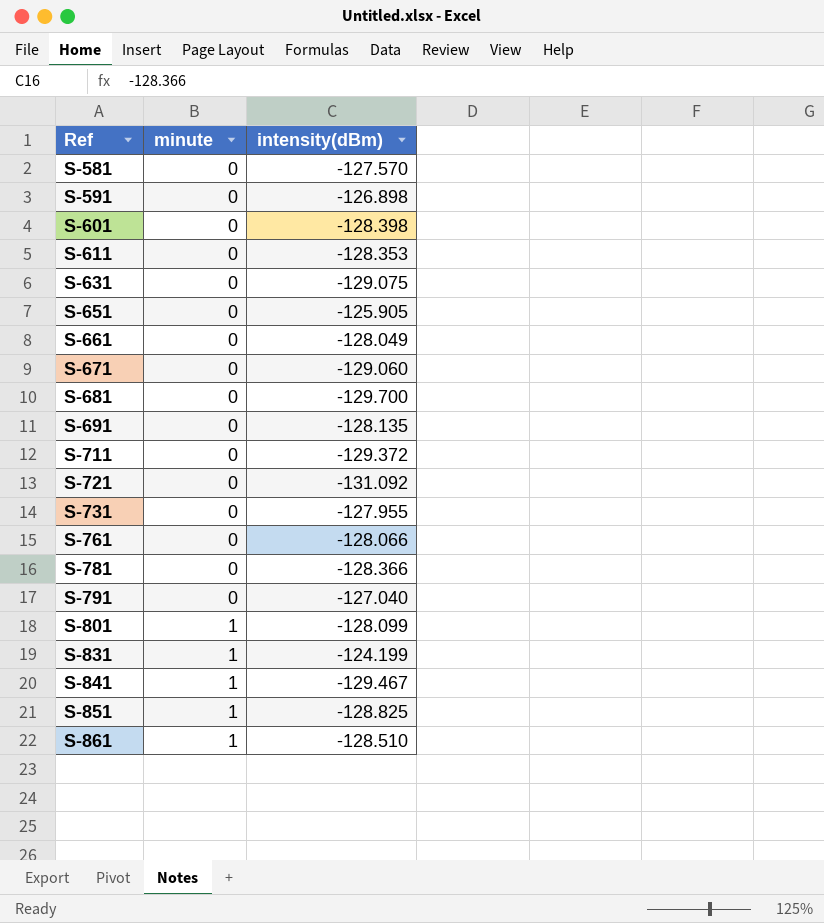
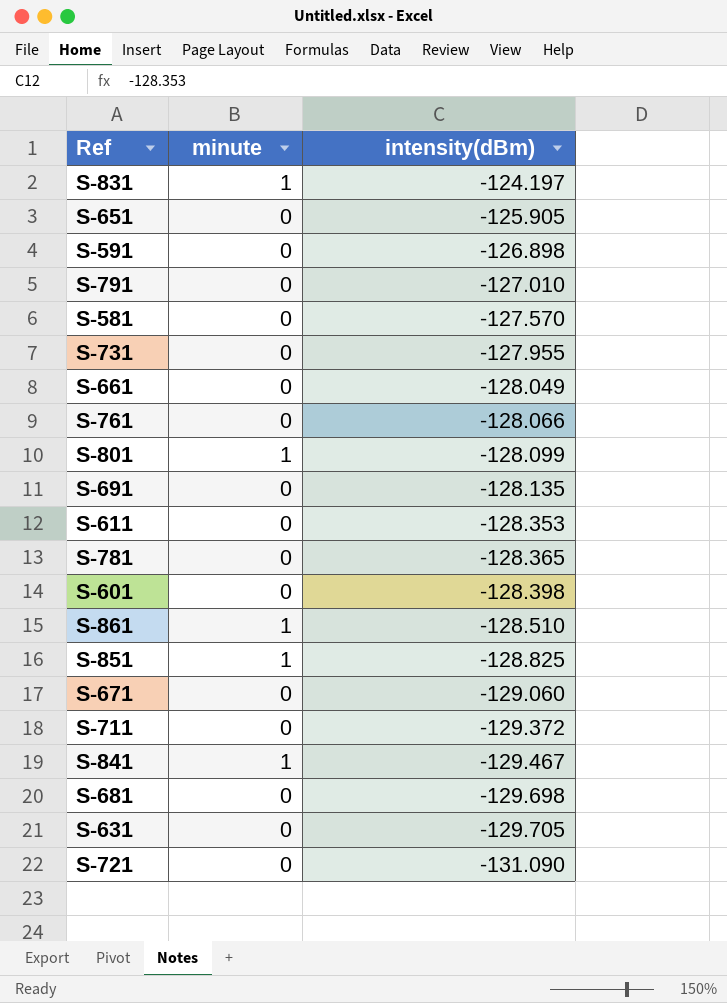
row order: Ref ascending -> intensity(dBm) descending
S-831 | intensity(dBm): -124.199 -> -124.197
S-791 | intensity(dBm): -127.040 -> -127.010
S-781 | intensity(dBm): -128.366 -> -128.365
S-681 | intensity(dBm): -129.700 -> -129.698
S-631 | intensity(dBm): -129.075 -> -129.705
S-721 | intensity(dBm): -131.092 -> -131.090

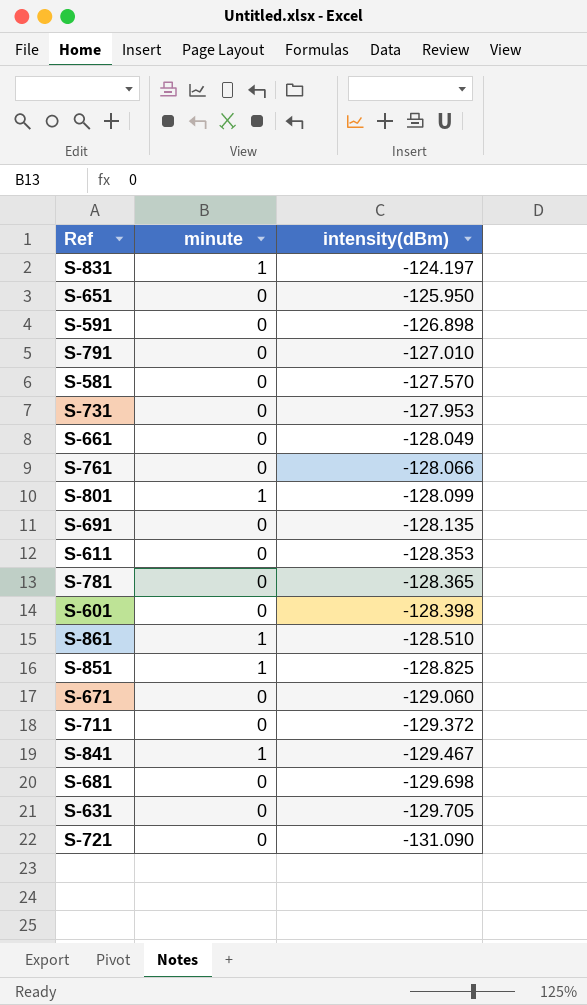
S-651 | intensity(dBm): -125.905 -> -125.950
S-731 | intensity(dBm): -127.955 -> -127.953

